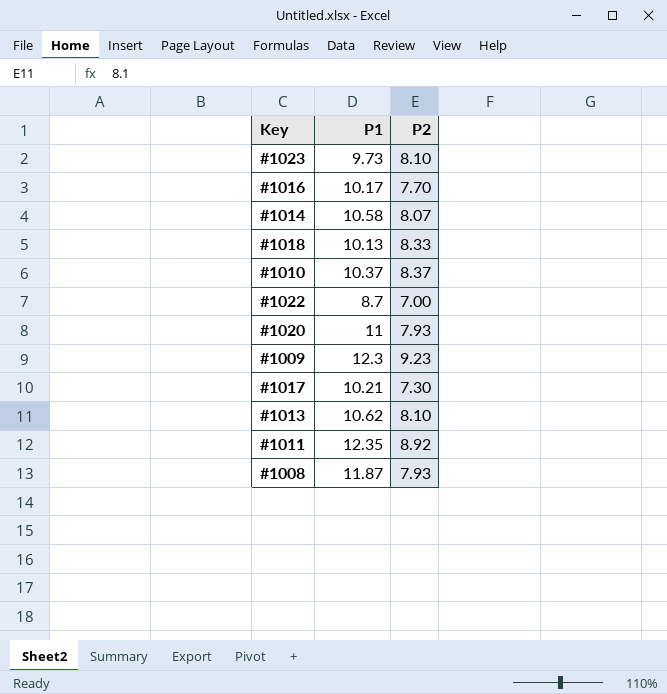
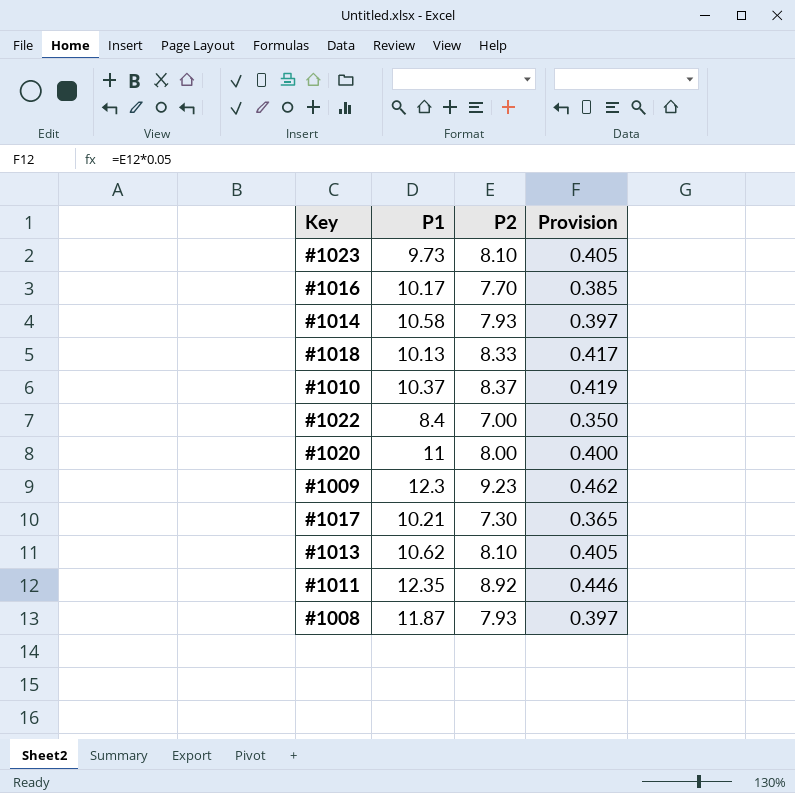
column Provision | formula: none -> [P2] * 0.05
#1014 | P2: 8.07 -> 7.93
#1022 | P1: 8.7 -> 8.4
#1020 | P2: 7.93 -> 8.00

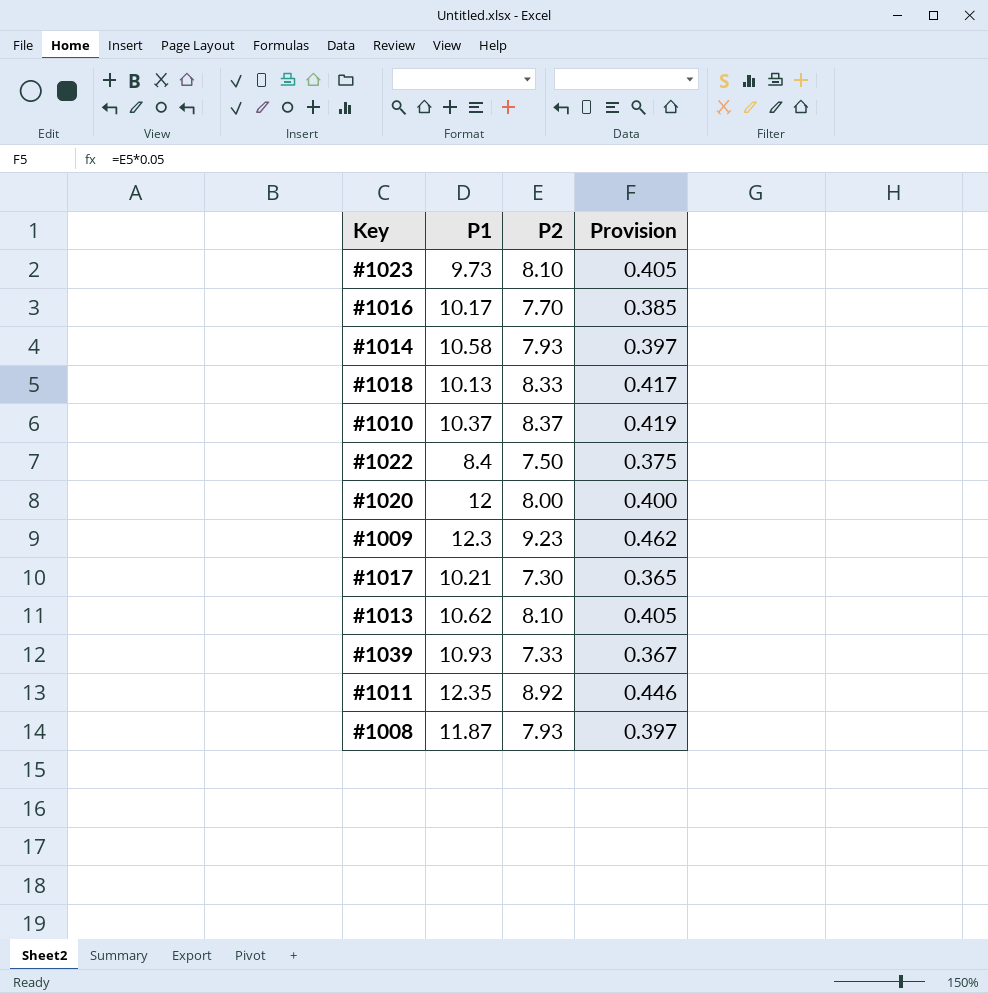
#1022 | P2: 7.00 -> 7.50
#1022 | Provision: 0.350 -> 0.375
#1020 | P1: 11 -> 12
row #1039: none -> 10.93 | 7.33 | 0.367

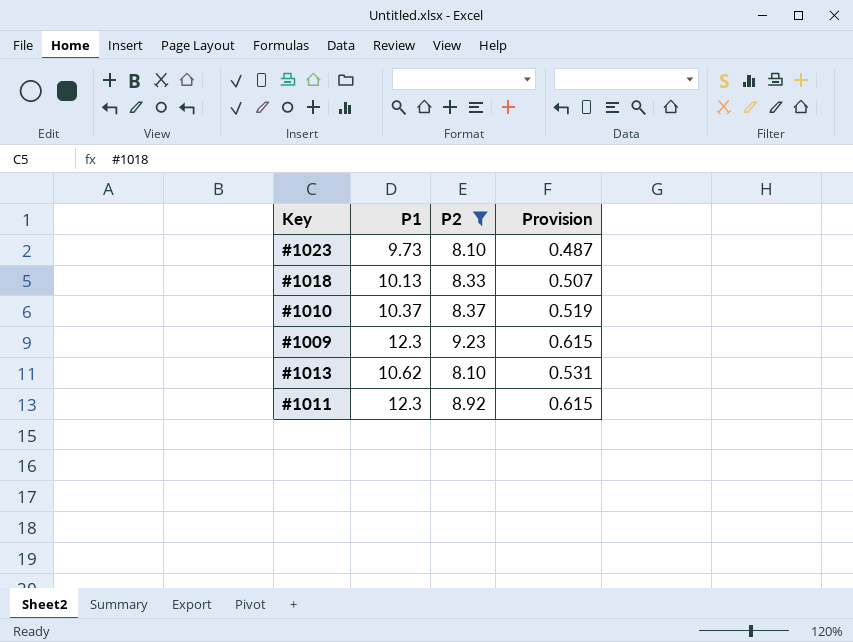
filter: none -> P2 >= 8.10
column Provision | formula: [P2] * 0.05 -> [P1] * 0.05
#1011 | P1: 12.35 -> 12.3

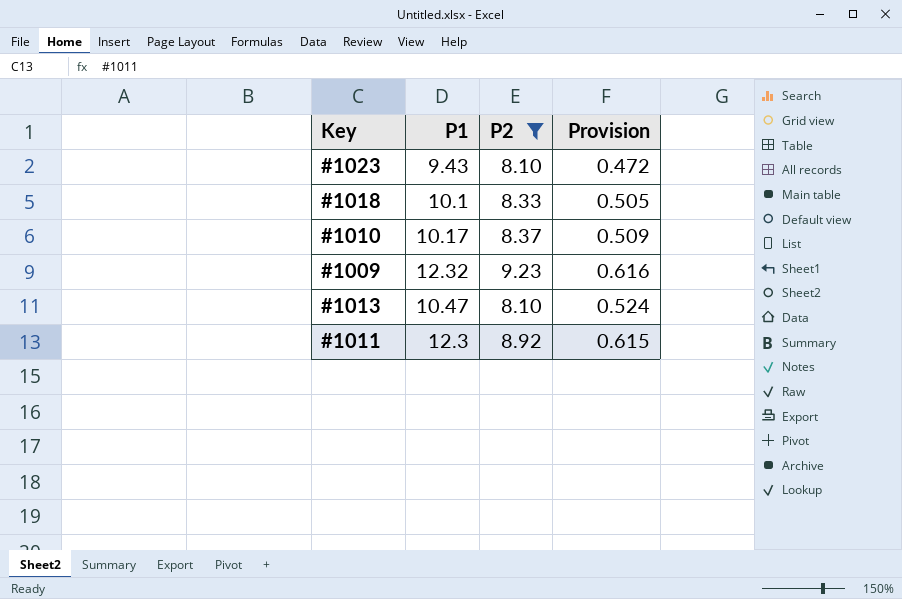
#1023 | P1: 9.73 -> 9.43
#1023 | Provision: 0.487 -> 0.472
#1018 | P1: 10.13 -> 10.1
#1018 | Provision: 0.507 -> 0.505
#1010 | P1: 10.37 -> 10.17
#1010 | Provision: 0.519 -> 0.509
#1009 | P1: 12.3 -> 12.32
#1009 | Provision: 0.615 -> 0.616
#1013 | P1: 10.62 -> 10.47
#1013 | Provision: 0.531 -> 0.524

